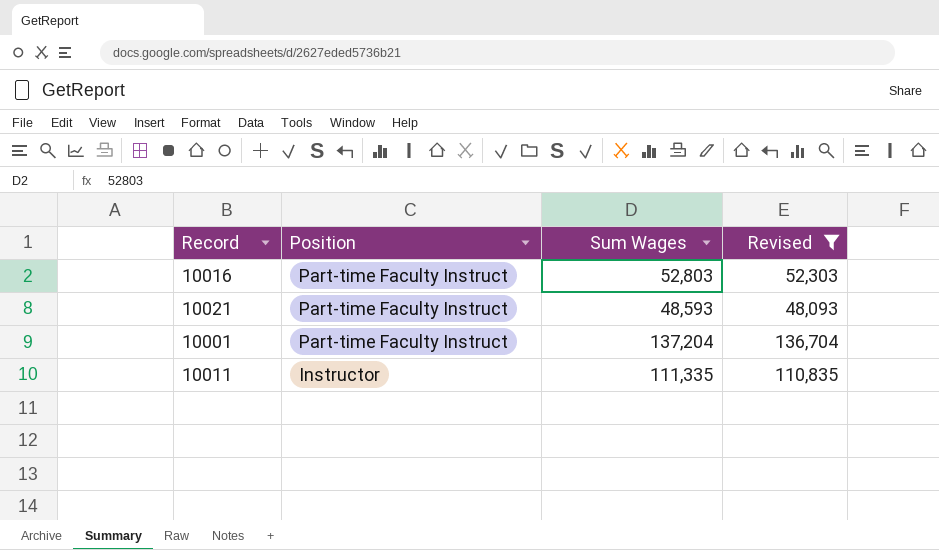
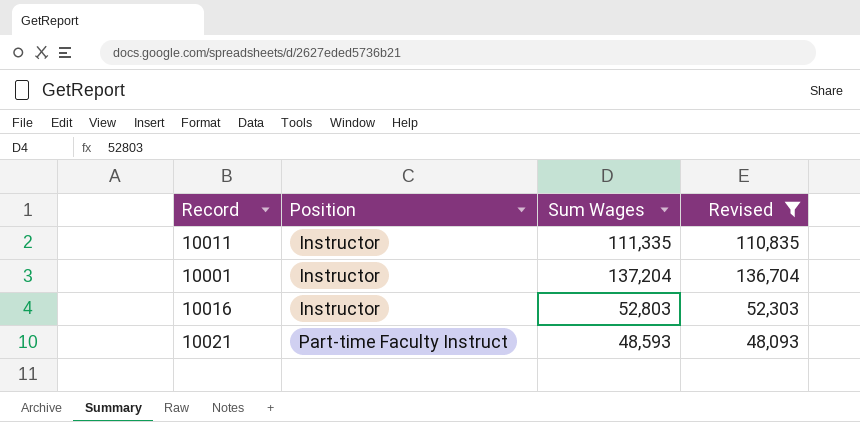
row order: Position descending -> Position ascending
10001 | Position: Part-time Faculty Instruct -> Instructor
10016 | Position: Part-time Faculty Instruct -> Instructor

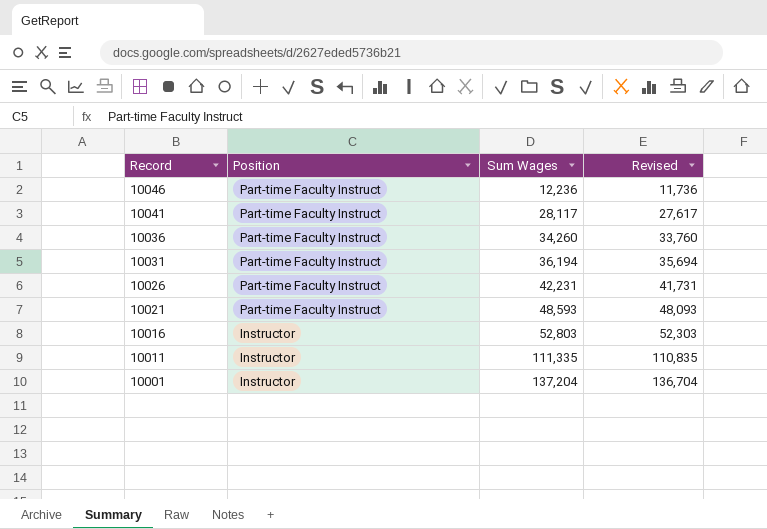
filter: Revised >= 48,093 -> none
row order: Position ascending -> Record descending

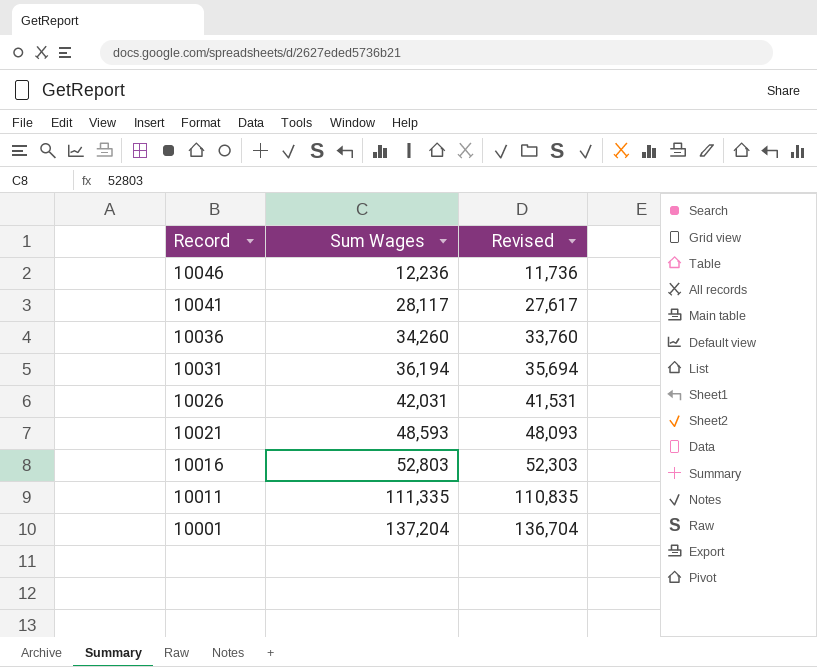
column Position | position: 2 -> none
10026 | Sum Wages: 42,231 -> 42,031
10026 | Revised: 41,731 -> 41,531

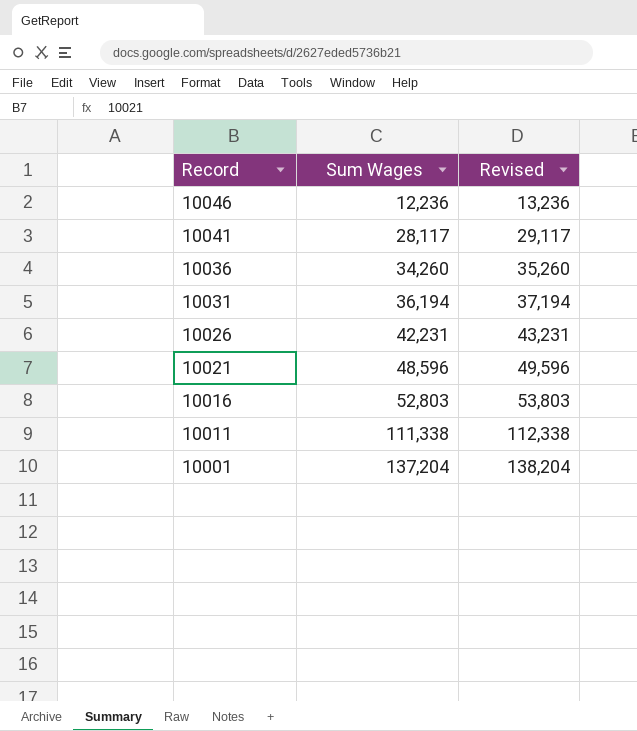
column Revised | formula: [Sum Wages] - 500 -> [Sum Wages] + 1000
10026 | Sum Wages: 42,031 -> 42,231
10021 | Sum Wages: 48,593 -> 48,596
10011 | Sum Wages: 111,335 -> 111,338

